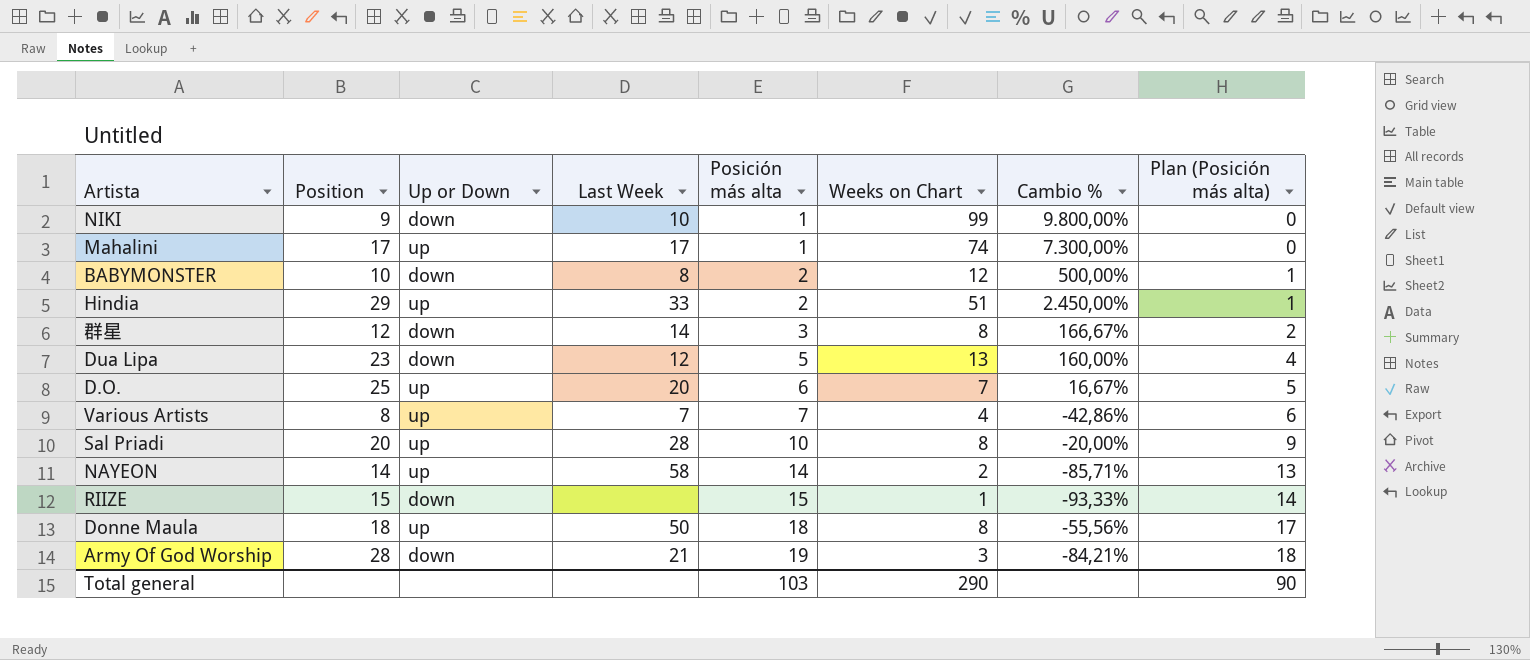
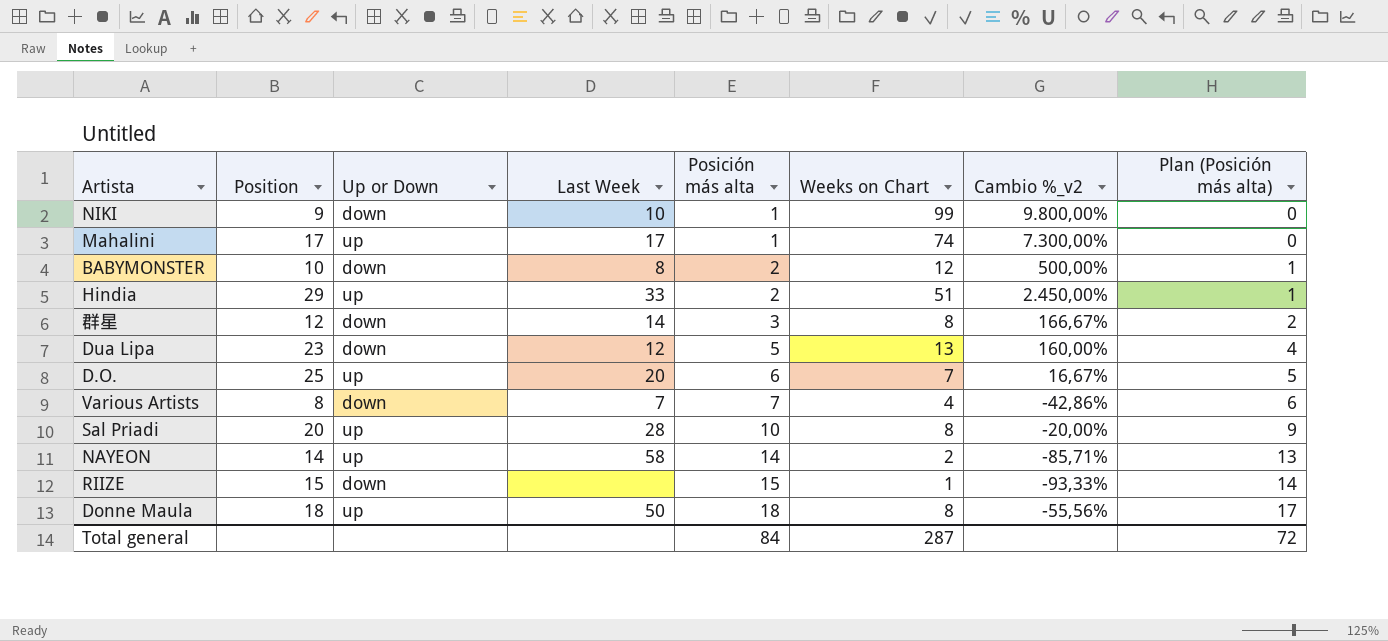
column name: Cambio % -> Cambio %_v2
row Army Of God Worship: 28 | down | 21 | 19 | 3 | -84,21% | 18 -> none
Various Artists | Up or Down: up -> down
Total general | Posición más alta: 103 -> 84
Total general | Weeks on Chart: 290 -> 287
Total general | Plan (Posición más alta): 90 -> 72

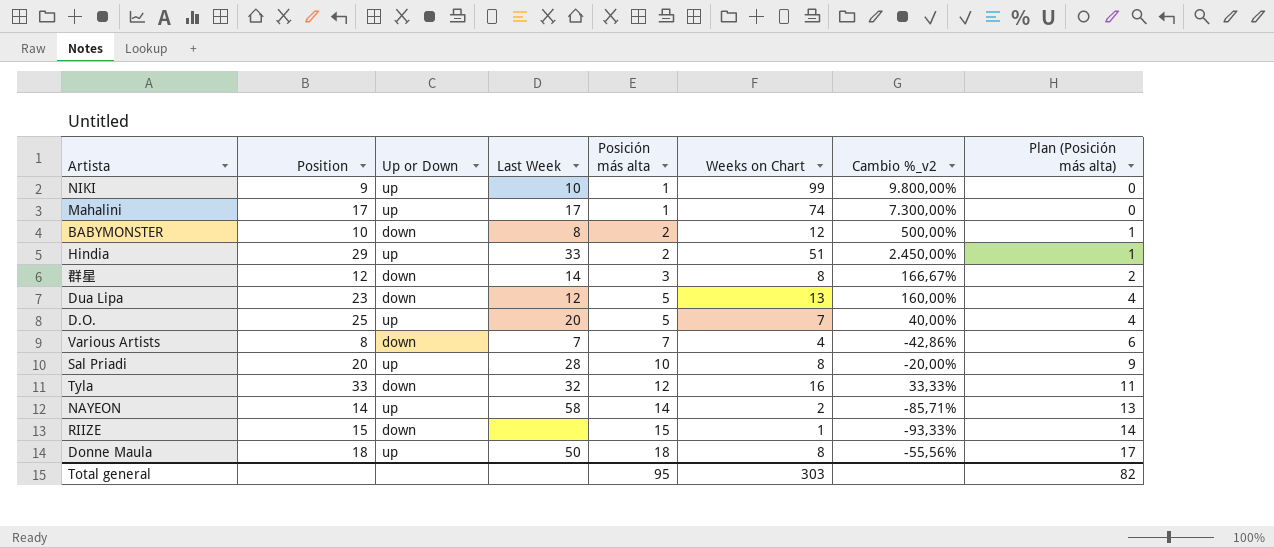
NIKI | Up or Down: down -> up
D.O. | Posición más alta: 6 -> 5
D.O. | Cambio %_v2: 16,67% -> 40,00%
D.O. | Plan (Posición más alta): 5 -> 4
row Tyla: none -> 33 | down | 32 | 12 | 16 | 33,33% | 11
Total general | Posición más alta: 84 -> 95
Total general | Weeks on Chart: 287 -> 303
Total general | Plan (Posición más alta): 72 -> 82

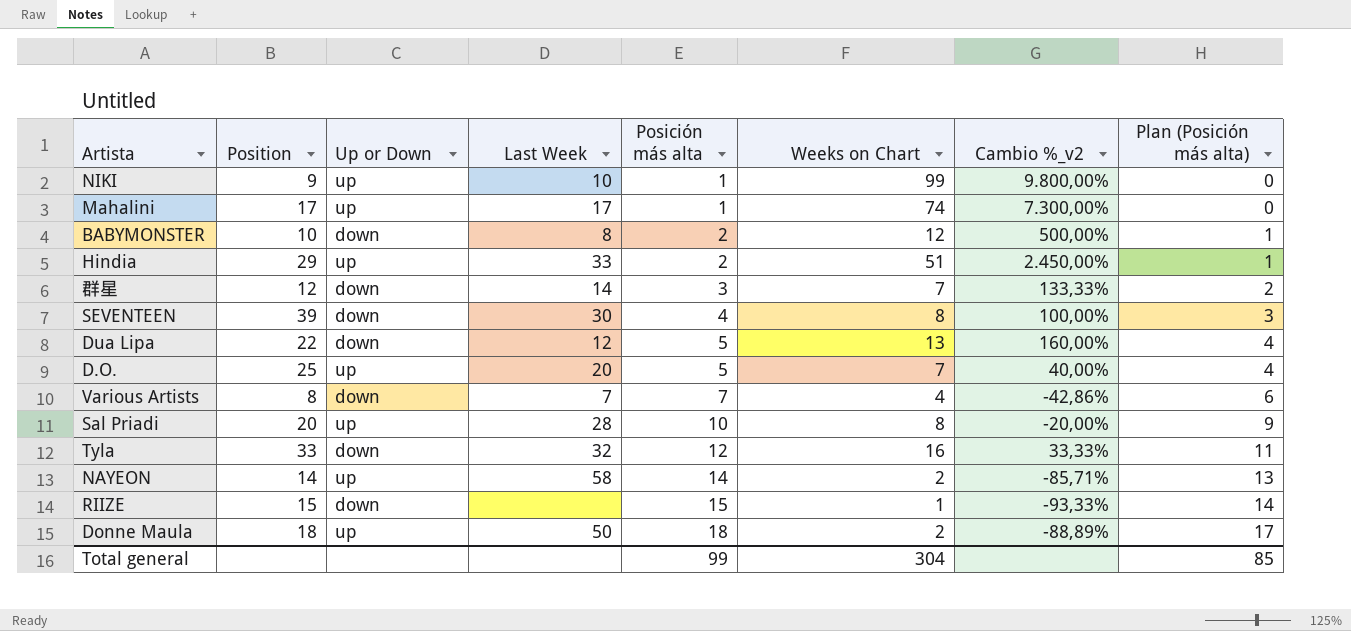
群星 | Weeks on Chart: 8 -> 7
群星 | Cambio %_v2: 166,67% -> 133,33%
row SEVENTEEN: none -> 39 | down | 30 | 4 | 8 | 100,00% | 3
Dua Lipa | Position: 23 -> 22
Donne Maula | Weeks on Chart: 8 -> 2
Donne Maula | Cambio %_v2: -55,56% -> -88,89%
Total general | Posición más alta: 95 -> 99
Total general | Weeks on Chart: 303 -> 304
Total general | Plan (Posición más alta): 82 -> 85

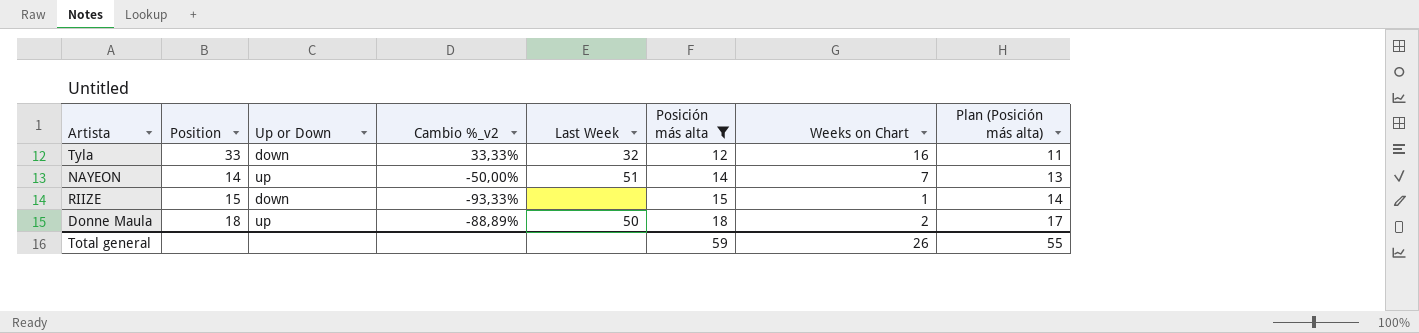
filter: none -> Posición más alta >= 12
column Cambio %_v2 | position: 7 -> 4
NAYEON | Cambio %_v2: -85,71% -> -50,00%
NAYEON | Last Week: 58 -> 51
NAYEON | Weeks on Chart: 2 -> 7
Total general | Posición más alta: 99 -> 59
Total general | Weeks on Chart: 304 -> 26
Total general | Plan (Posición más alta): 85 -> 55

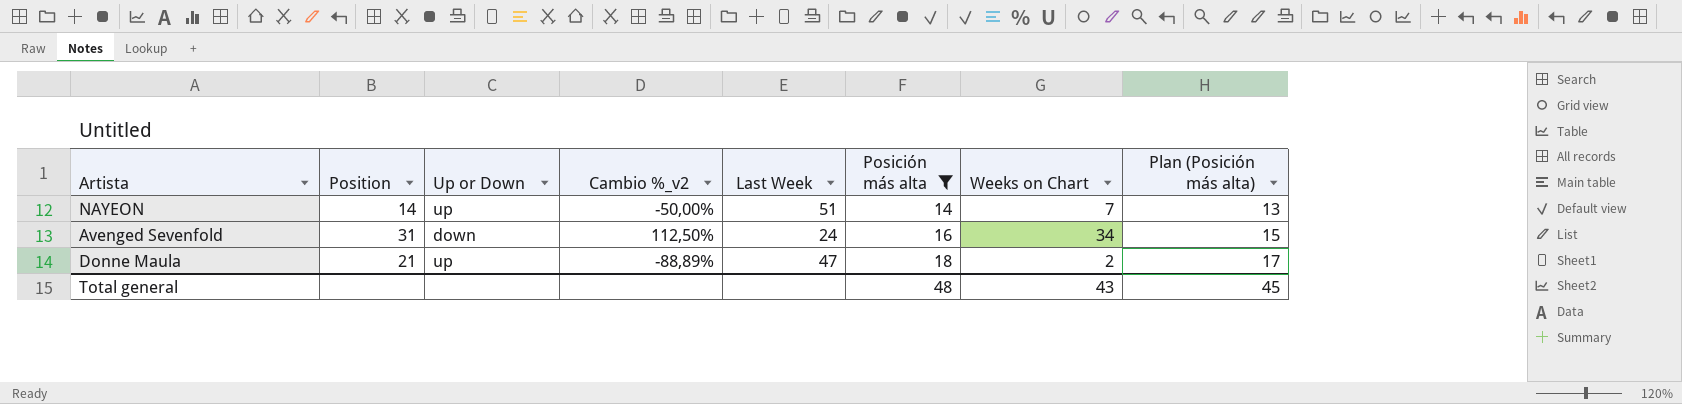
row Tyla: 33 | down | 33,33% | 32 | 12 | 16 | 11 -> none
row RIIZE: 15 | down | -93,33% | none | 15 | 1 | 14 -> none
row Avenged Sevenfold: none -> 31 | down | 112,50% | 24 | 16 | 34 | 15
Donne Maula | Position: 18 -> 21
Donne Maula | Last Week: 50 -> 47
Total general | Posición más alta: 59 -> 48
Total general | Weeks on Chart: 26 -> 43
Total general | Plan (Posición más alta): 55 -> 45

